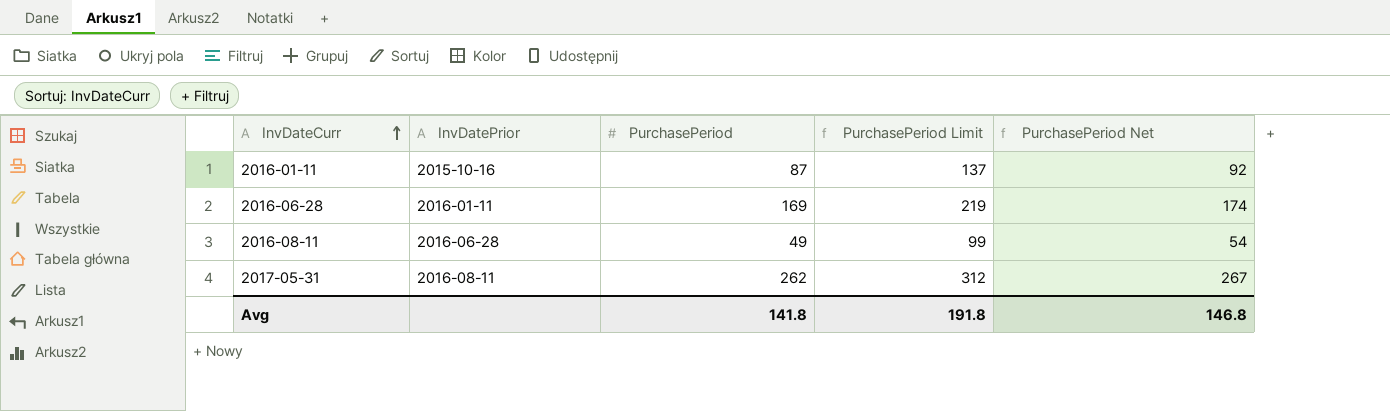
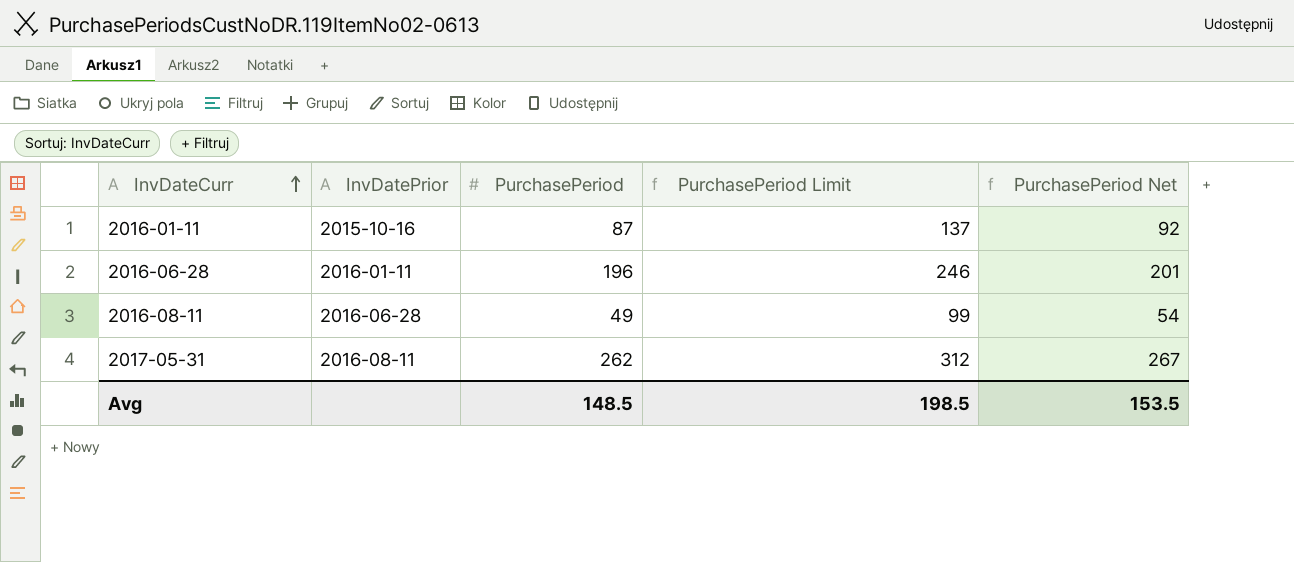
2016-06-28 | PurchasePeriod: 169 -> 196
2016-06-28 | PurchasePeriod Limit: 219 -> 246
2016-06-28 | PurchasePeriod Net: 174 -> 201
Avg | PurchasePeriod: 141.8 -> 148.5
Avg | PurchasePeriod Limit: 191.8 -> 198.5
Avg | PurchasePeriod Net: 146.8 -> 153.5

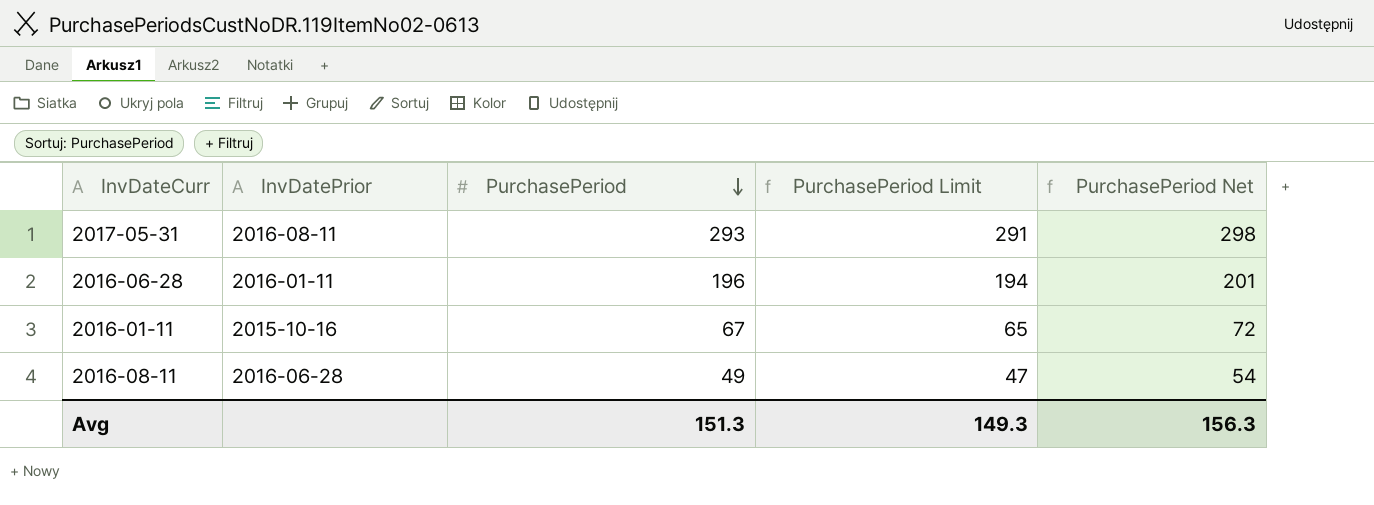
row order: InvDateCurr ascending -> PurchasePeriod descending
column PurchasePeriod Limit | formula: [PurchasePeriod] + 50 -> [PurchasePeriod] - 2
2017-05-31 | PurchasePeriod: 262 -> 293
2017-05-31 | PurchasePeriod Net: 267 -> 298
2016-01-11 | PurchasePeriod: 87 -> 67
2016-01-11 | PurchasePeriod Net: 92 -> 72
Avg | PurchasePeriod: 148.5 -> 151.3
Avg | PurchasePeriod Limit: 198.5 -> 149.3
Avg | PurchasePeriod Net: 153.5 -> 156.3

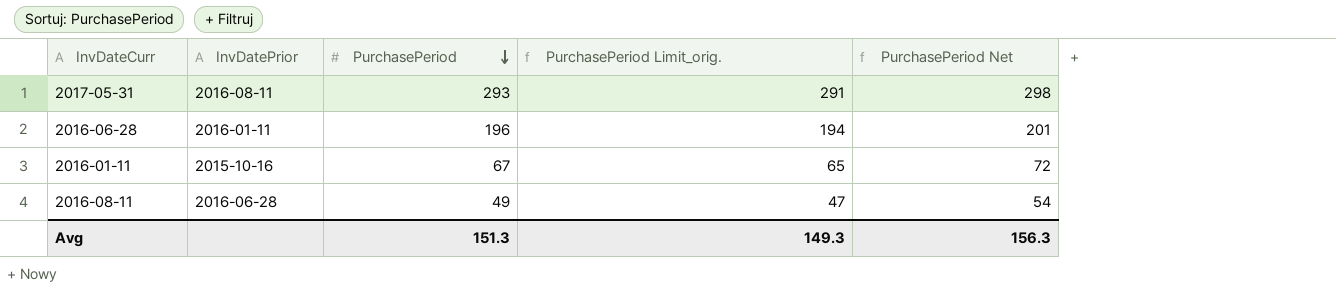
column name: PurchasePeriod Limit -> PurchasePeriod Limit_orig.

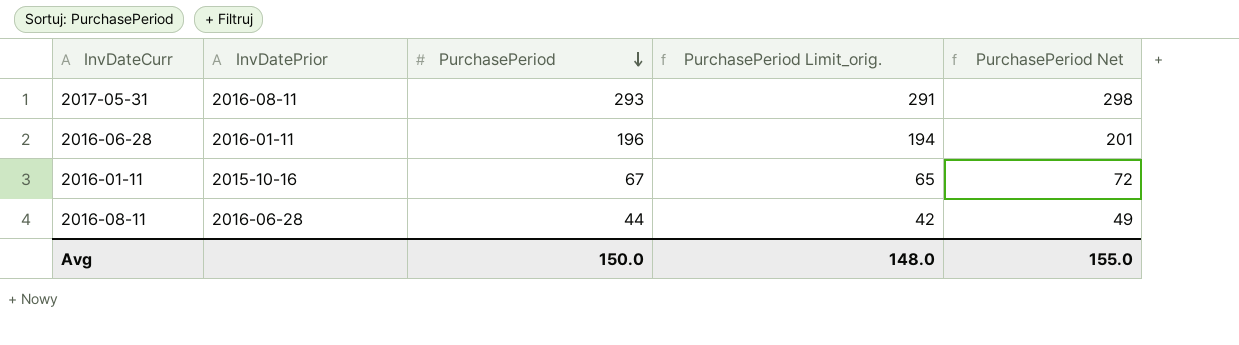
2016-08-11 | PurchasePeriod: 49 -> 44
2016-08-11 | PurchasePeriod Limit_orig.: 47 -> 42
2016-08-11 | PurchasePeriod Net: 54 -> 49
Avg | PurchasePeriod: 151.3 -> 150.0
Avg | PurchasePeriod Limit_orig.: 149.3 -> 148.0
Avg | PurchasePeriod Net: 156.3 -> 155.0

